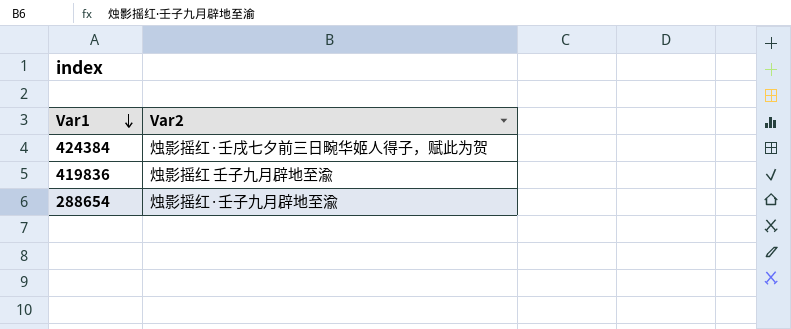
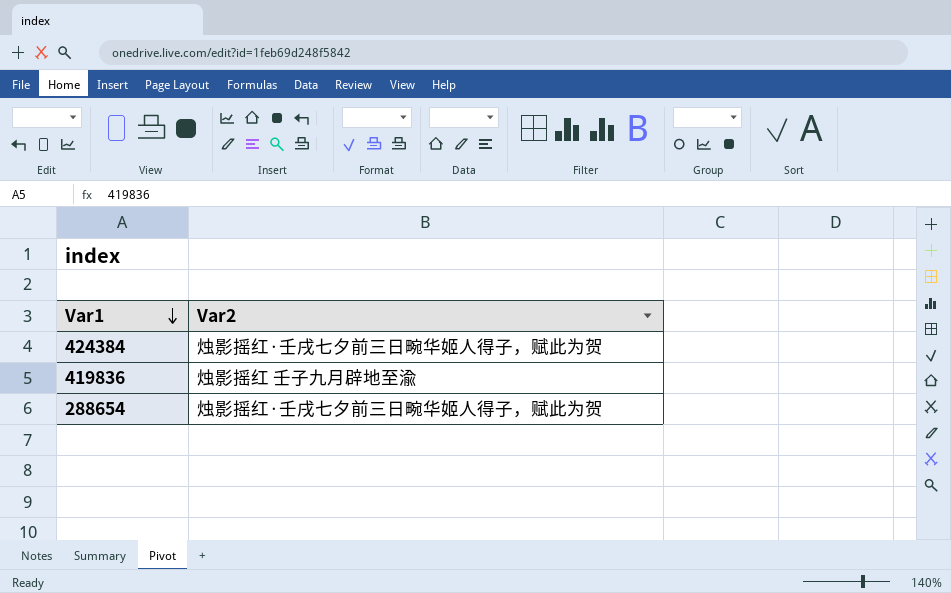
288654 | Var2: 烛影摇红·壬子九月辟地至渝 -> 烛影摇红·壬戌七夕前三日畹华姬人得子，赋此为贺

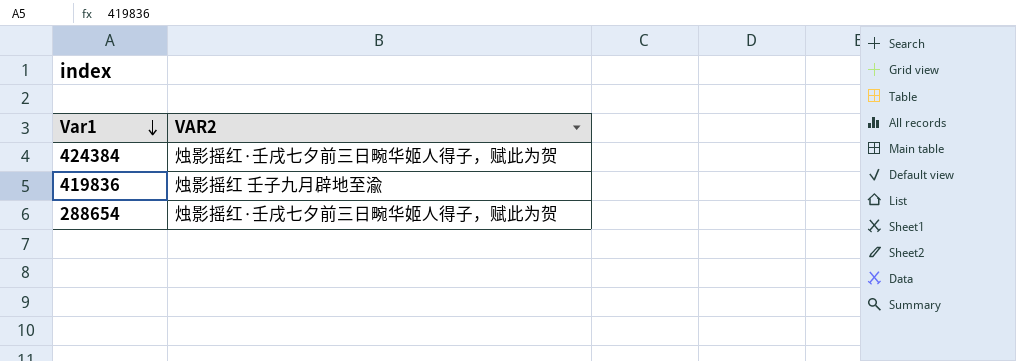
column name: Var2 -> VAR2

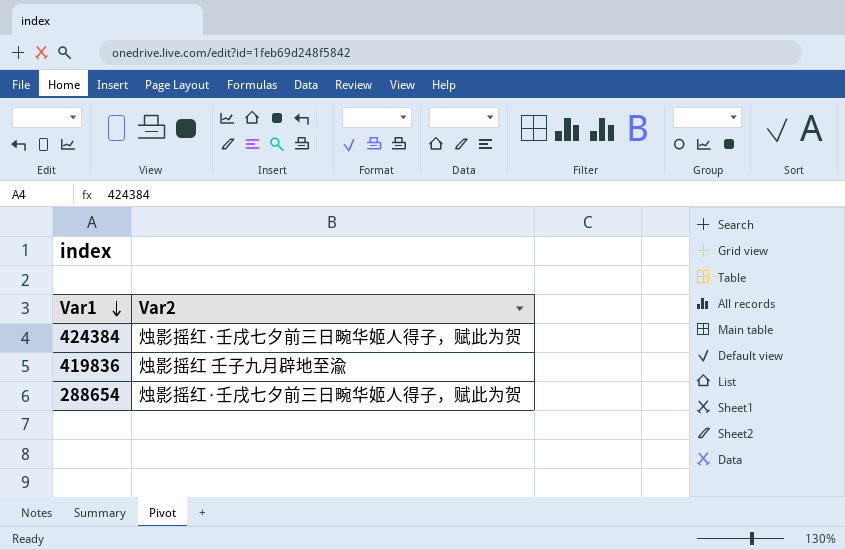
column name: VAR2 -> Var2

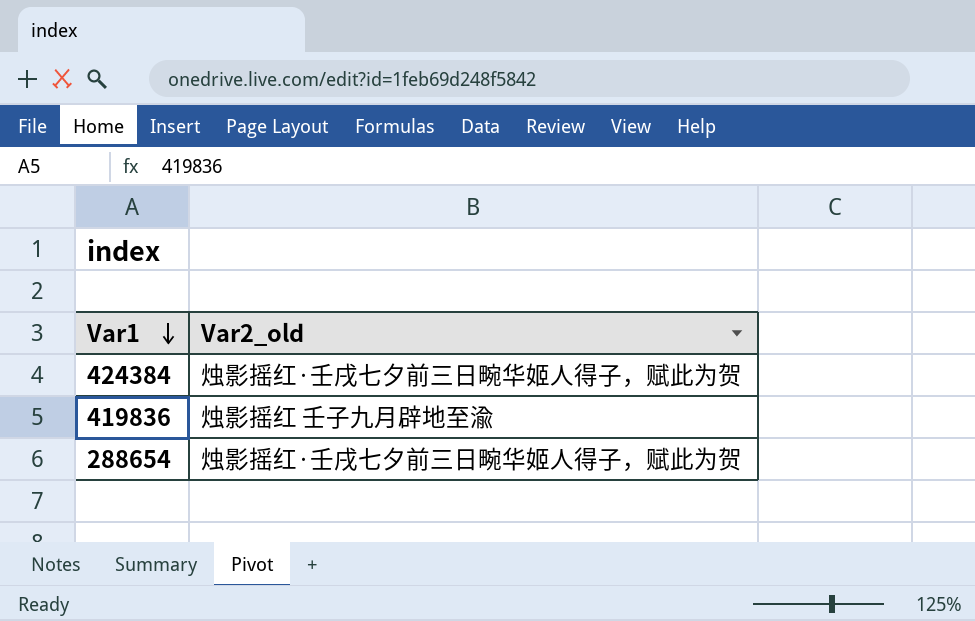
column name: Var2 -> Var2_old

